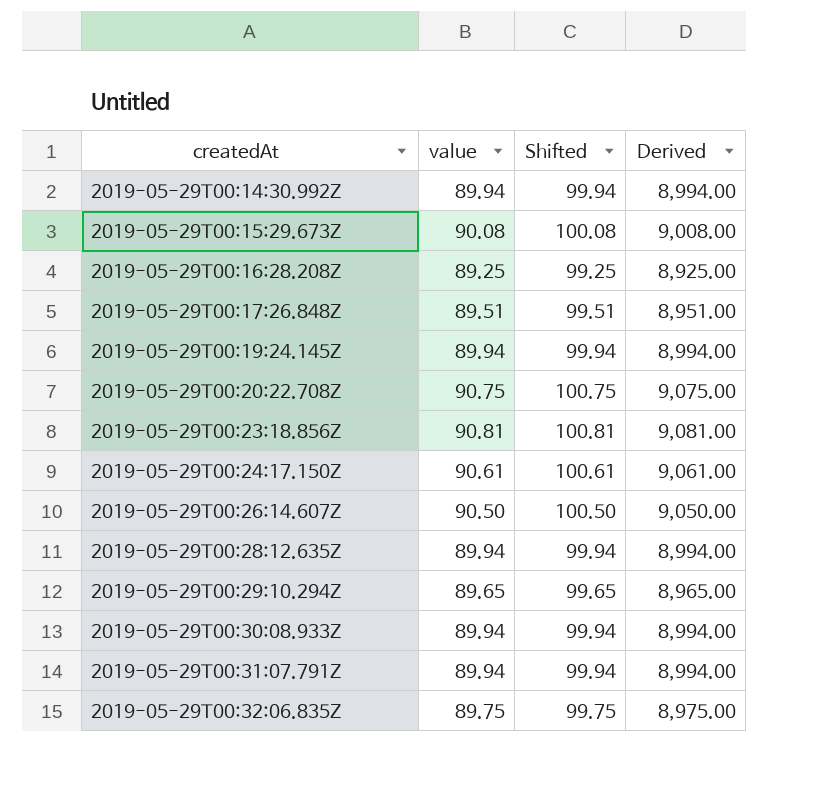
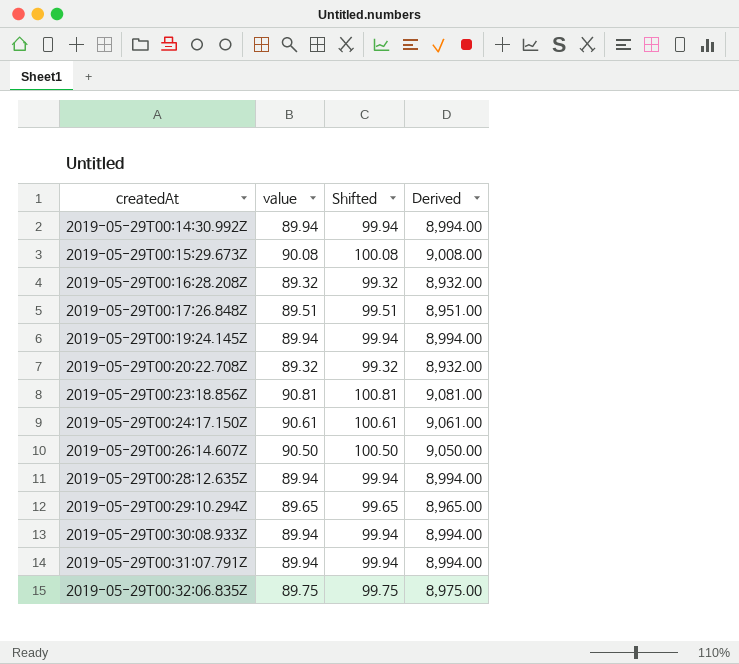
2019-05-29T00:16:28.208Z | value: 89.25 -> 89.32
2019-05-29T00:16:28.208Z | Shifted: 99.25 -> 99.32
2019-05-29T00:16:28.208Z | Derived: 8,925.00 -> 8,932.00
2019-05-29T00:20:22.708Z | value: 90.75 -> 89.32
2019-05-29T00:20:22.708Z | Shifted: 100.75 -> 99.32
2019-05-29T00:20:22.708Z | Derived: 9,075.00 -> 8,932.00

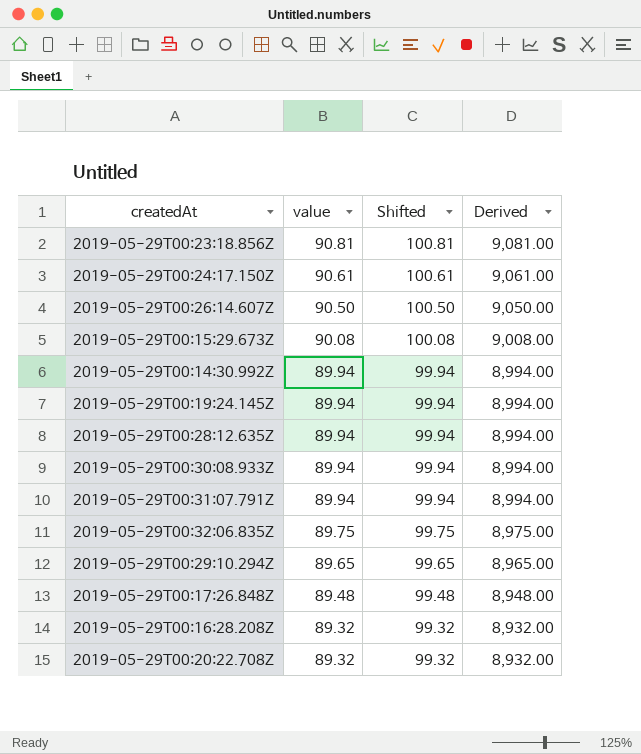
row order: createdAt ascending -> value descending
2019-05-29T00:17:26.848Z | value: 89.51 -> 89.48
2019-05-29T00:17:26.848Z | Shifted: 99.51 -> 99.48
2019-05-29T00:17:26.848Z | Derived: 8,951.00 -> 8,948.00

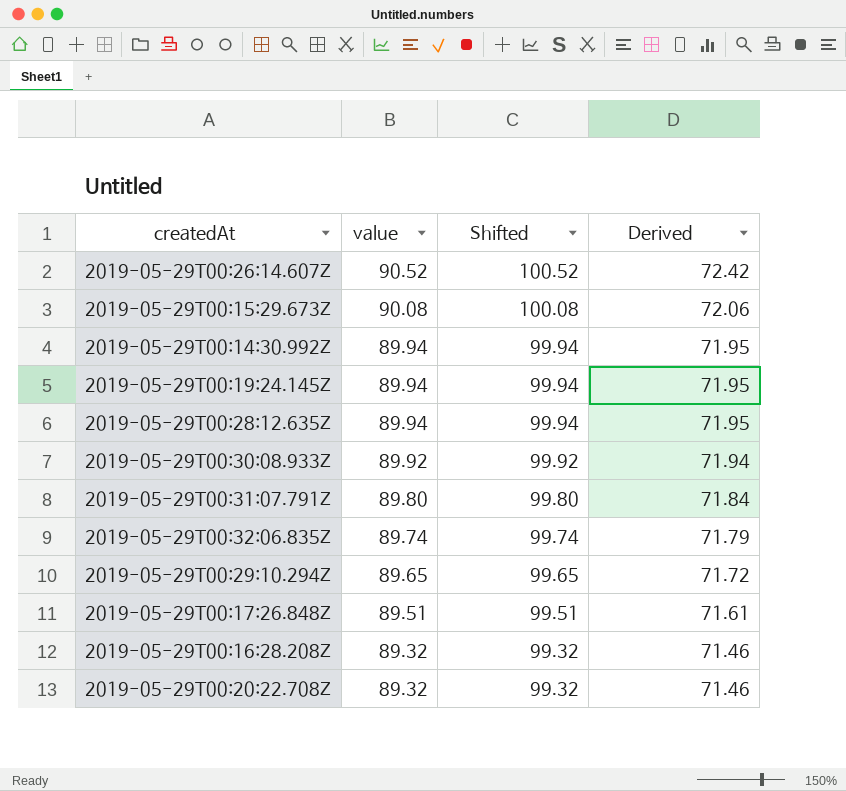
column Derived | formula: [value] * 100 -> [value] * 0.8
row 2019-05-29T00:23:18.856Z: 90.81 | 100.81 | 9,081.00 -> none
row 2019-05-29T00:24:17.150Z: 90.61 | 100.61 | 9,061.00 -> none
2019-05-29T00:26:14.607Z | value: 90.50 -> 90.52
2019-05-29T00:26:14.607Z | Shifted: 100.50 -> 100.52
2019-05-29T00:30:08.933Z | value: 89.94 -> 89.92
2019-05-29T00:30:08.933Z | Shifted: 99.94 -> 99.92
2019-05-29T00:31:07.791Z | value: 89.94 -> 89.80
2019-05-29T00:31:07.791Z | Shifted: 99.94 -> 99.80
2019-05-29T00:32:06.835Z | value: 89.75 -> 89.74
2019-05-29T00:32:06.835Z | Shifted: 99.75 -> 99.74
2019-05-29T00:17:26.848Z | value: 89.48 -> 89.51
2019-05-29T00:17:26.848Z | Shifted: 99.48 -> 99.51

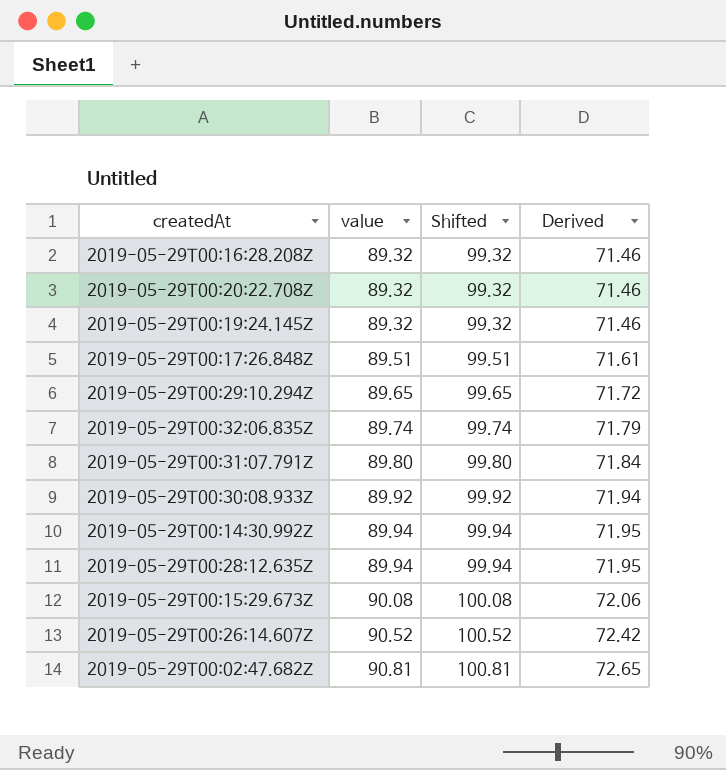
row order: value descending -> value ascending
2019-05-29T00:19:24.145Z | value: 89.94 -> 89.32
2019-05-29T00:19:24.145Z | Shifted: 99.94 -> 99.32
2019-05-29T00:19:24.145Z | Derived: 71.95 -> 71.46
row 2019-05-29T00:02:47.682Z: none -> 90.81 | 100.81 | 72.65

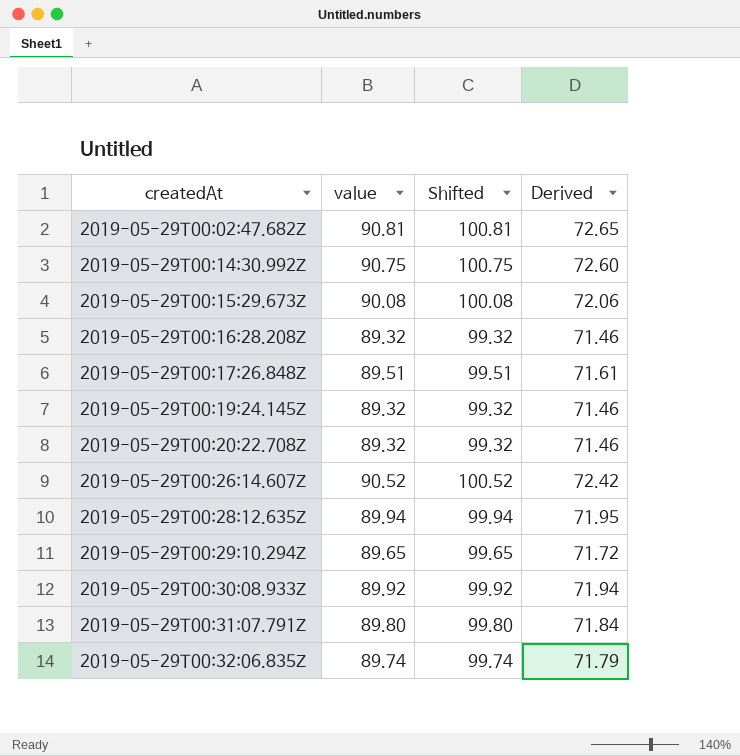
row order: value ascending -> createdAt ascending
2019-05-29T00:14:30.992Z | value: 89.94 -> 90.75
2019-05-29T00:14:30.992Z | Shifted: 99.94 -> 100.75
2019-05-29T00:14:30.992Z | Derived: 71.95 -> 72.60

